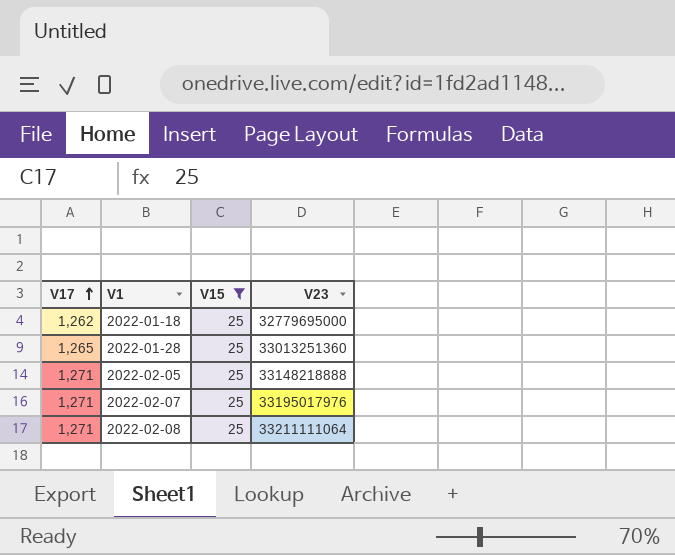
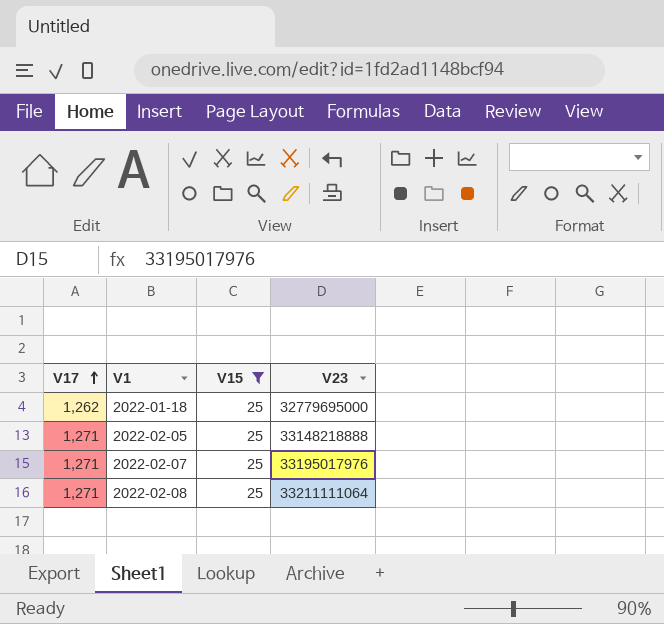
row 2022-01-28: 1,265 | 25 | 33013251360 -> none

